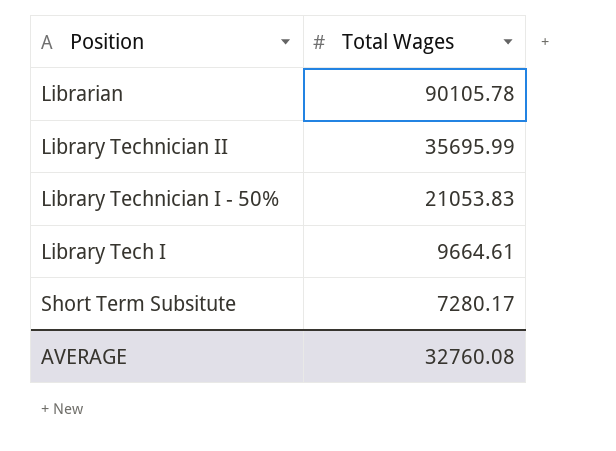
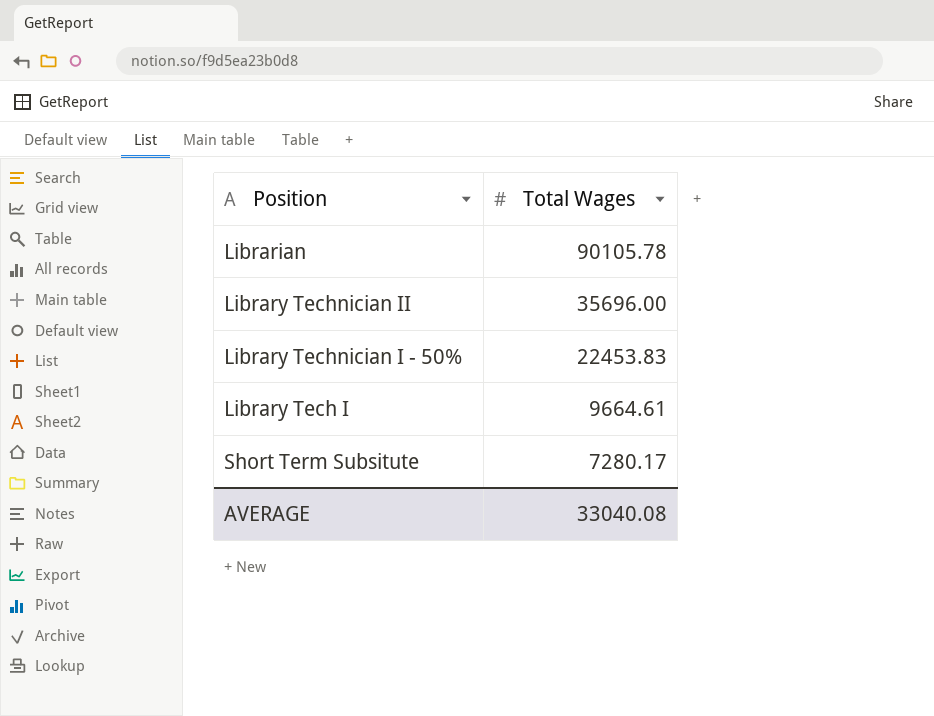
Library Technician II | Total Wages: 35695.99 -> 35696.00
Library Technician I - 50% | Total Wages: 21053.83 -> 22453.83
AVERAGE | Total Wages: 32760.08 -> 33040.08

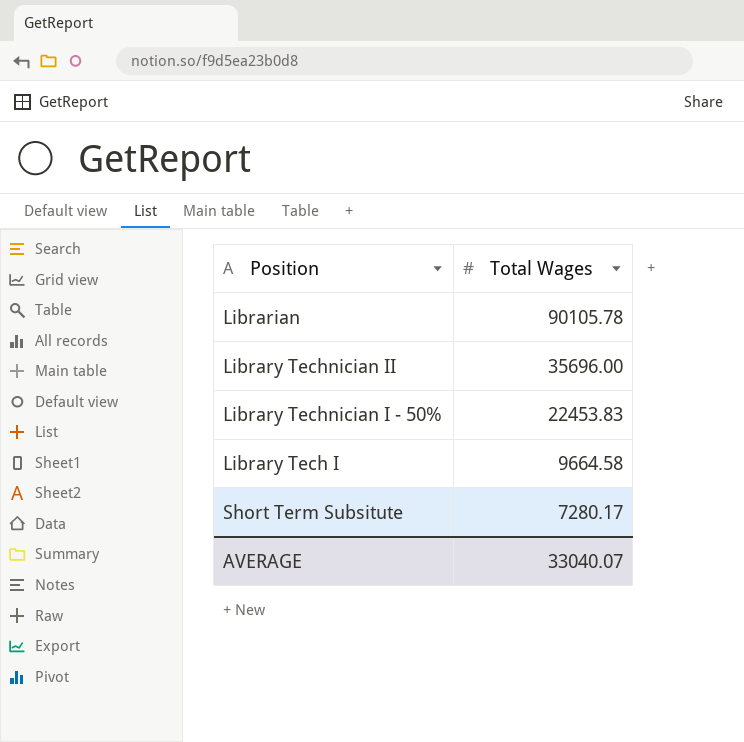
Library Tech I | Total Wages: 9664.61 -> 9664.58
AVERAGE | Total Wages: 33040.08 -> 33040.07

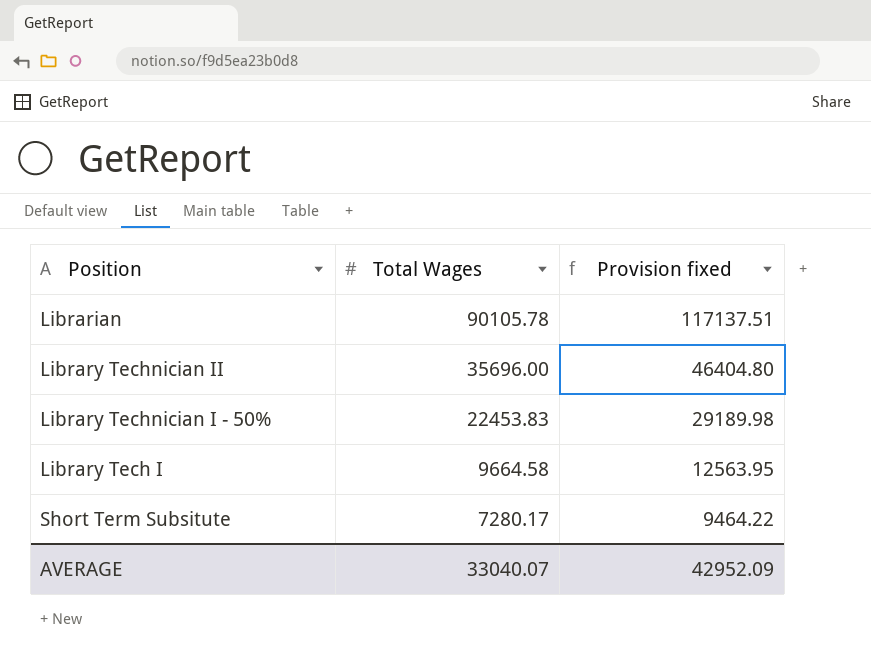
column Provision fixed | formula: none -> [Total Wages] * 1.3

